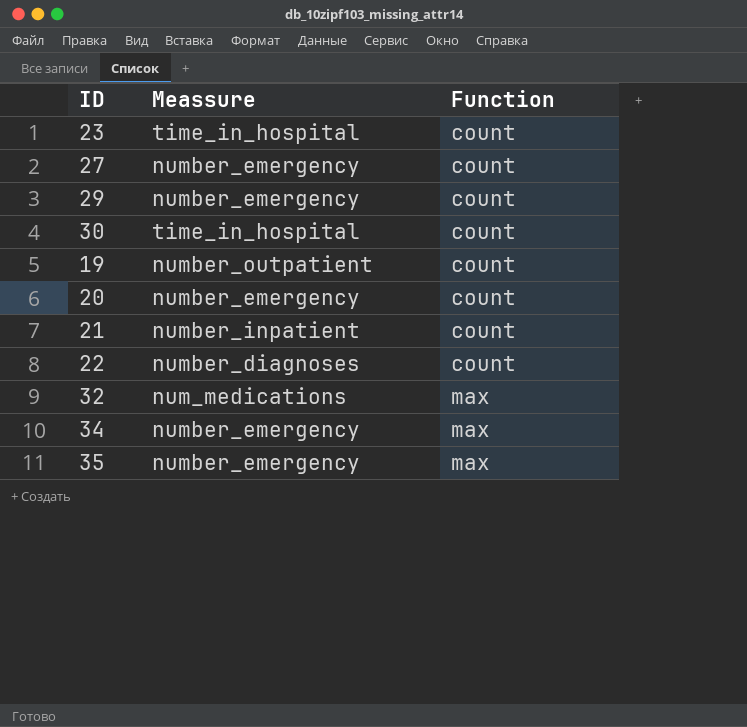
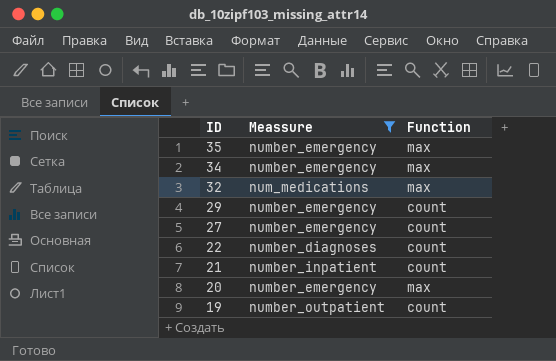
filter: none -> Meassure != time_in_hospital
row order: Function ascending -> ID descending
20 | Function: count -> max

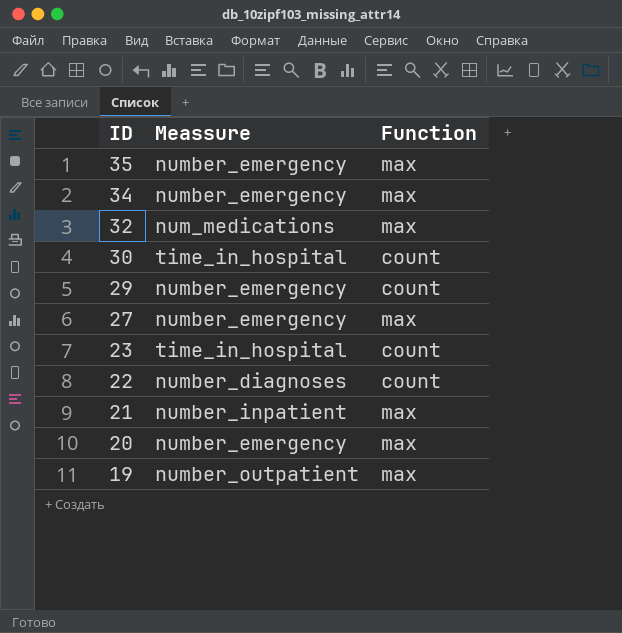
filter: Meassure != time_in_hospital -> none
27 | Function: count -> max
21 | Function: count -> max
19 | Function: count -> max

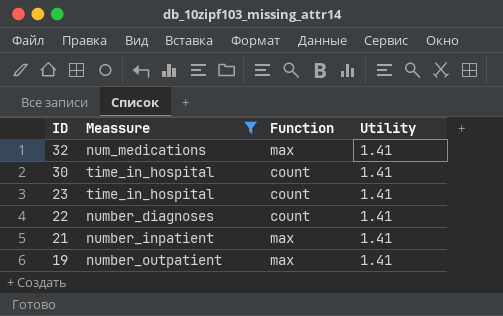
filter: none -> Meassure != number_emergency
column Utility | position: none -> 4

